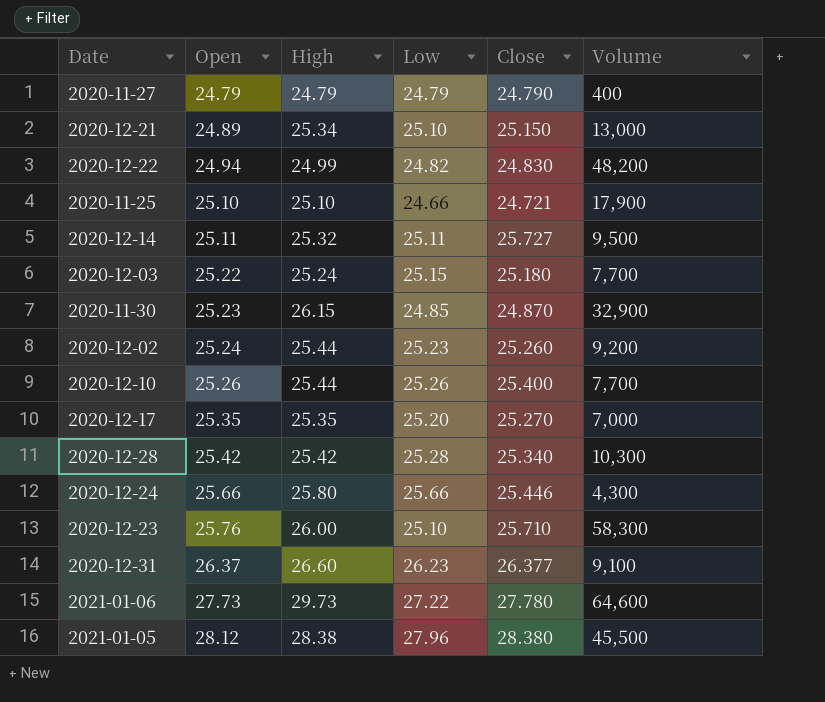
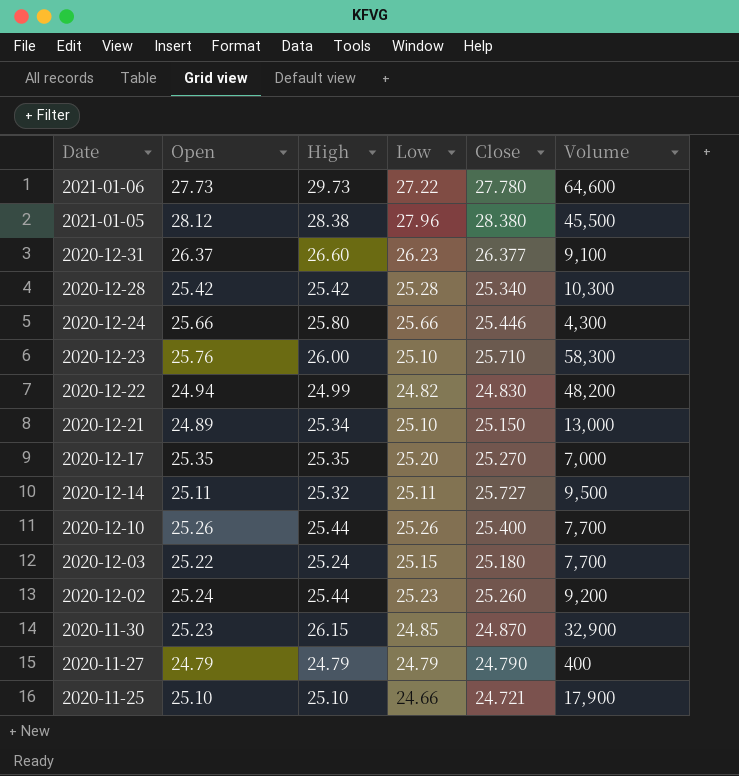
row order: Open ascending -> Date descending

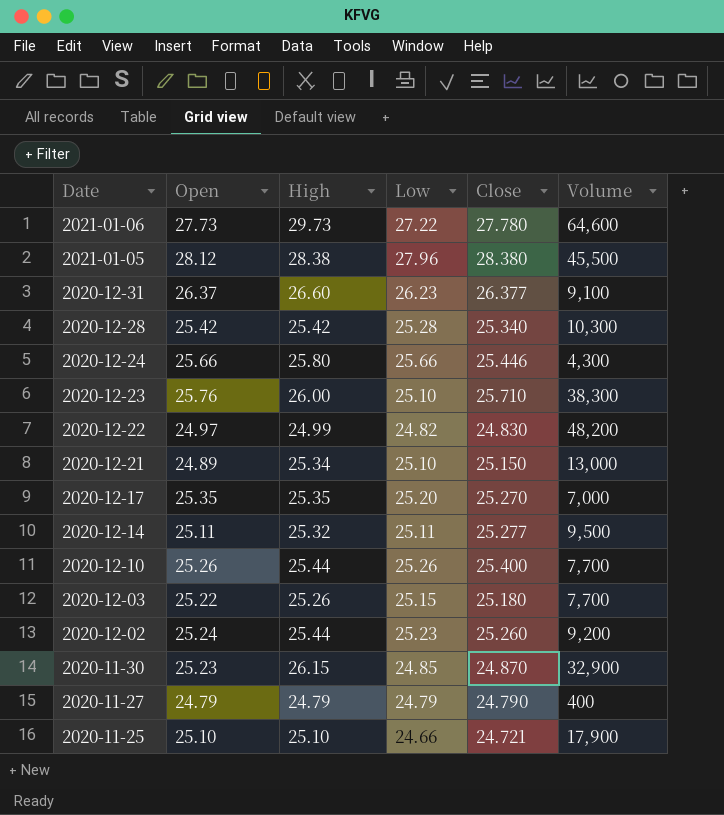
2020-12-23 | Volume: 58,300 -> 38,300
2020-12-22 | Open: 24.94 -> 24.97
2020-12-14 | Close: 25.727 -> 25.277
2020-12-03 | High: 25.24 -> 25.26

